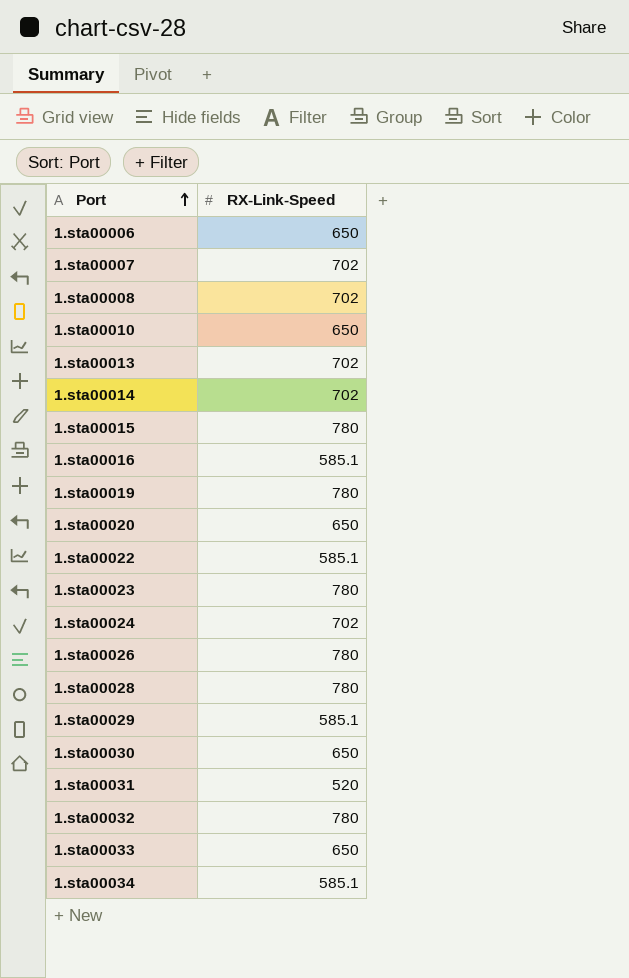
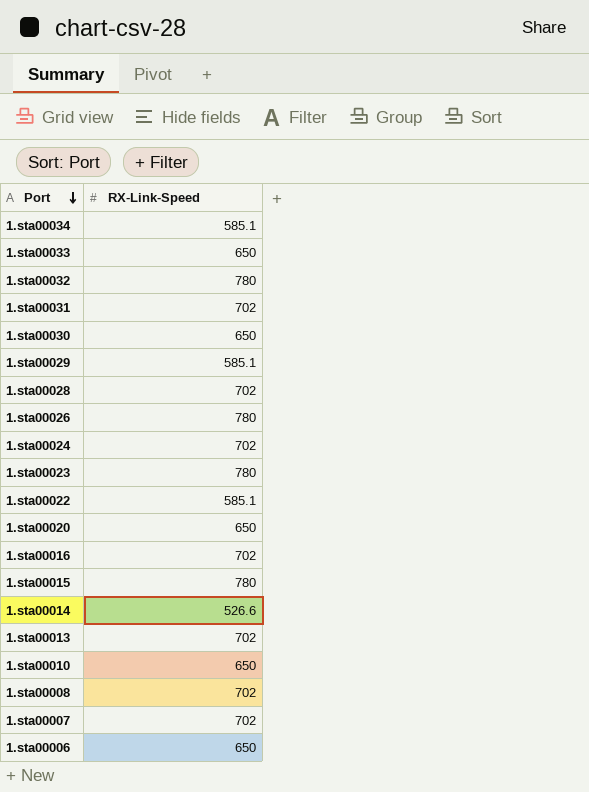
row order: Port ascending -> Port descending
row 1.sta00019: 780 -> none
1.sta00031 | RX-Link-Speed: 520 -> 702
1.sta00028 | RX-Link-Speed: 780 -> 702
1.sta00016 | RX-Link-Speed: 585.1 -> 702
1.sta00014 | RX-Link-Speed: 702 -> 526.6

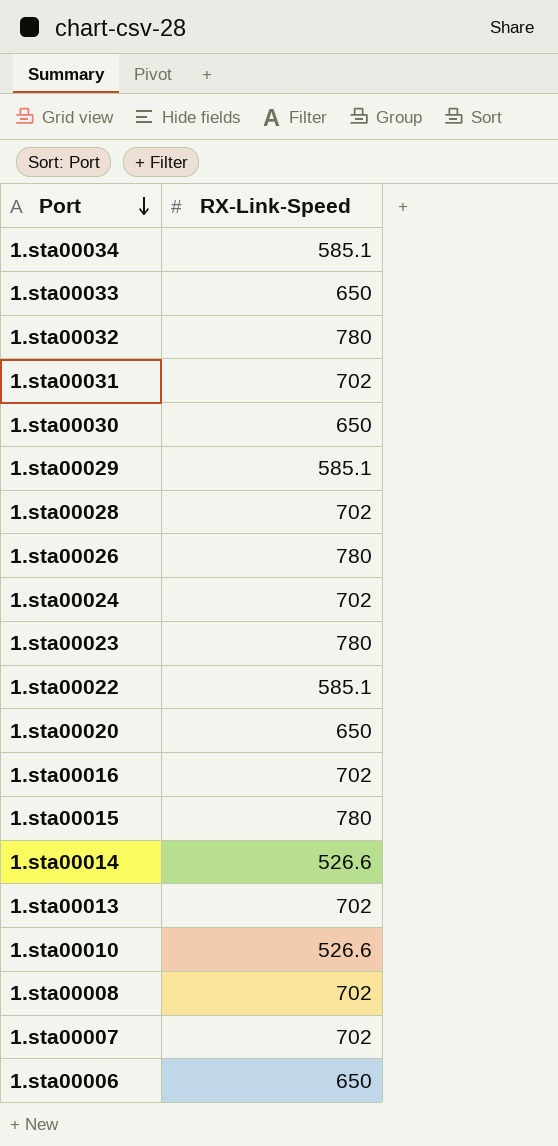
1.sta00010 | RX-Link-Speed: 650 -> 526.6

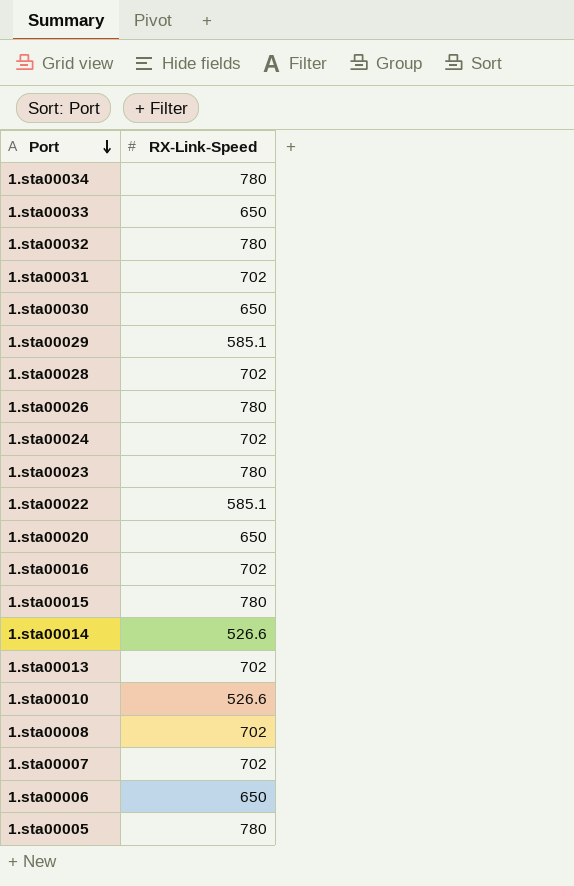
1.sta00034 | RX-Link-Speed: 585.1 -> 780
row 1.sta00005: none -> 780

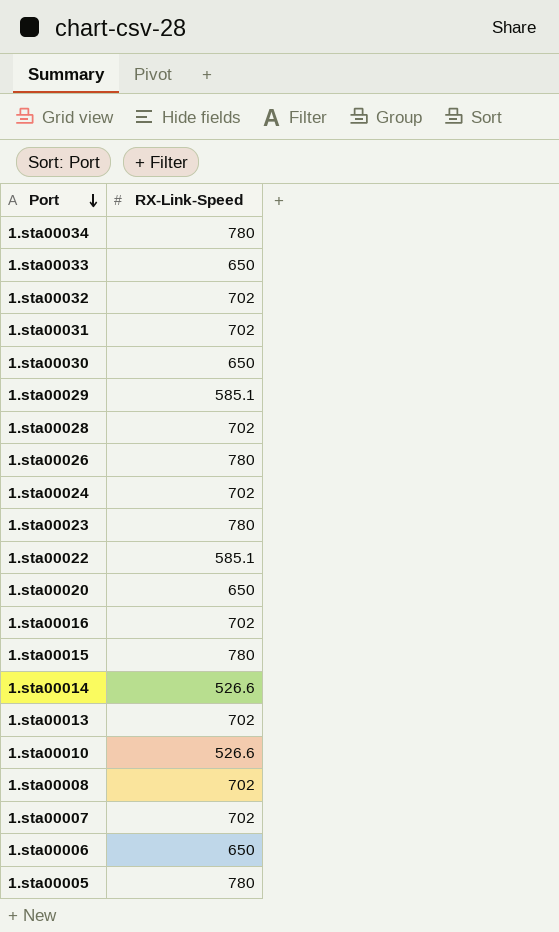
1.sta00032 | RX-Link-Speed: 780 -> 702

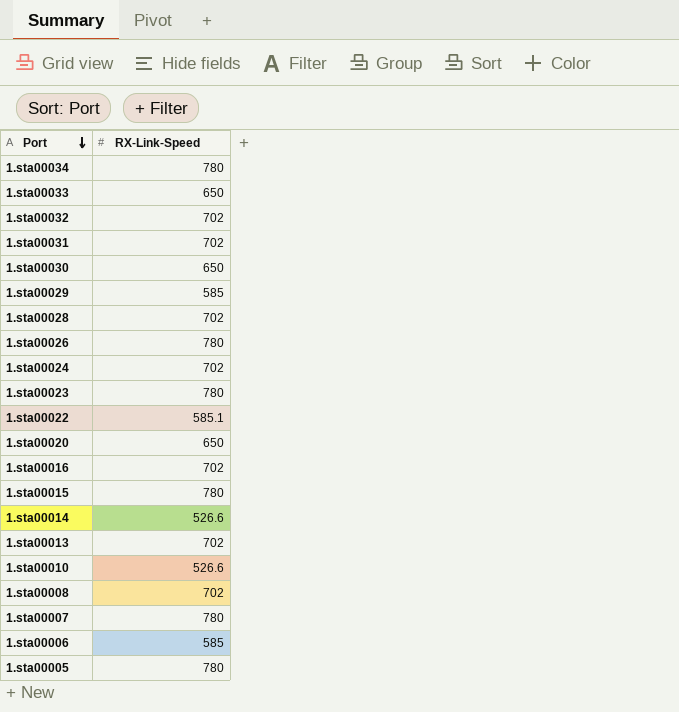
1.sta00029 | RX-Link-Speed: 585.1 -> 585
1.sta00007 | RX-Link-Speed: 702 -> 780
1.sta00006 | RX-Link-Speed: 650 -> 585

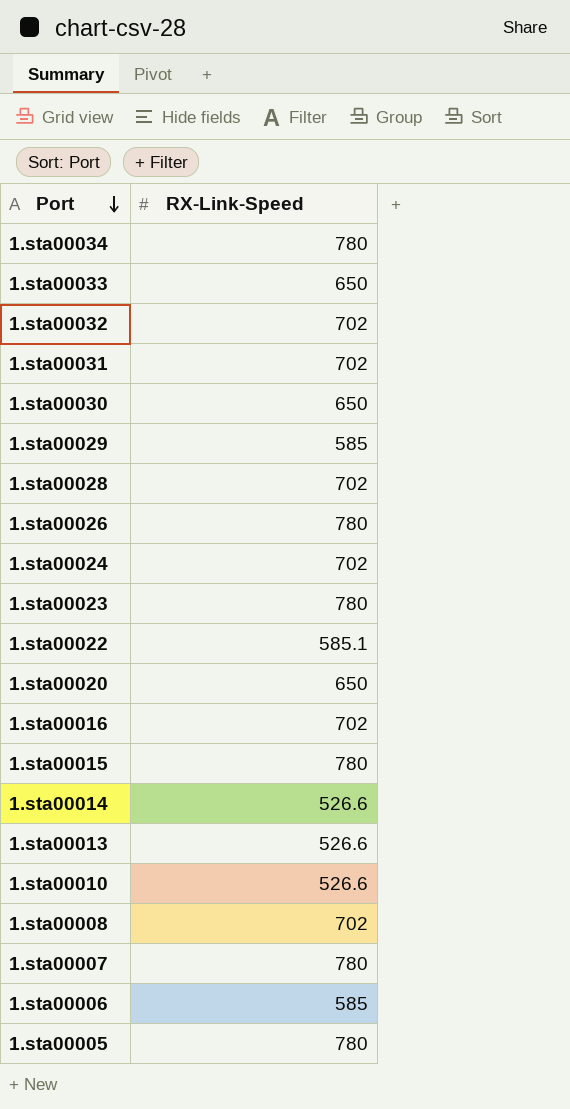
1.sta00013 | RX-Link-Speed: 702 -> 526.6

